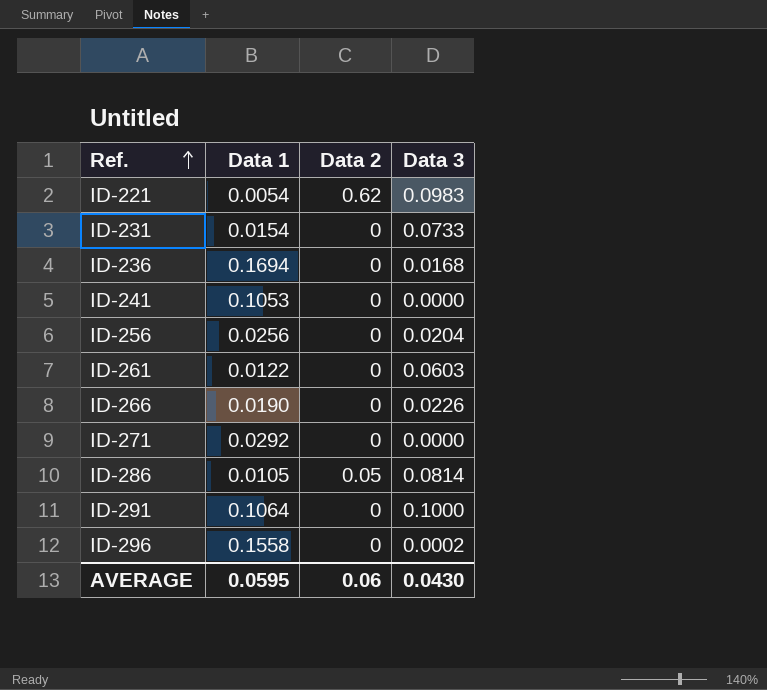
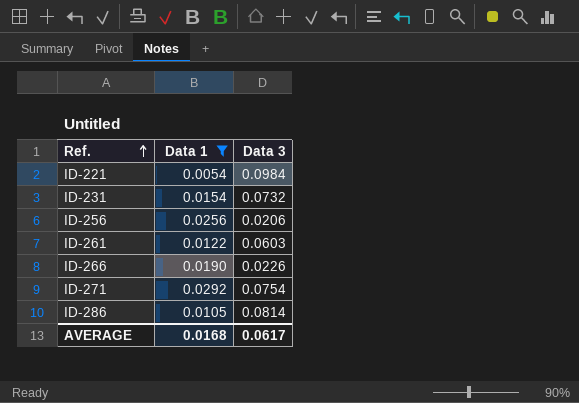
filter: none -> Data 1 <= 0.0292
column Data 2 | position: 3 -> none
ID-221 | Data 3: 0.0983 -> 0.0984
ID-231 | Data 3: 0.0733 -> 0.0732
ID-256 | Data 3: 0.0204 -> 0.0206
ID-271 | Data 3: 0.0000 -> 0.0754
AVERAGE | Data 1: 0.0595 -> 0.0168
AVERAGE | Data 3: 0.0430 -> 0.0617

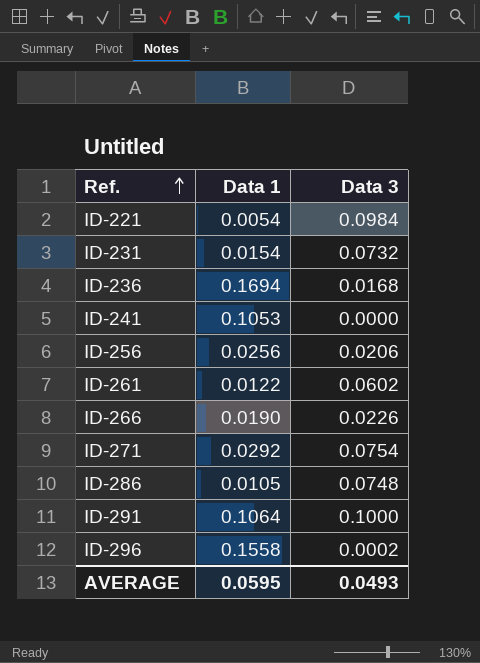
filter: Data 1 <= 0.0292 -> none
ID-261 | Data 3: 0.0603 -> 0.0602
ID-286 | Data 3: 0.0814 -> 0.0748
AVERAGE | Data 1: 0.0168 -> 0.0595
AVERAGE | Data 3: 0.0617 -> 0.0493

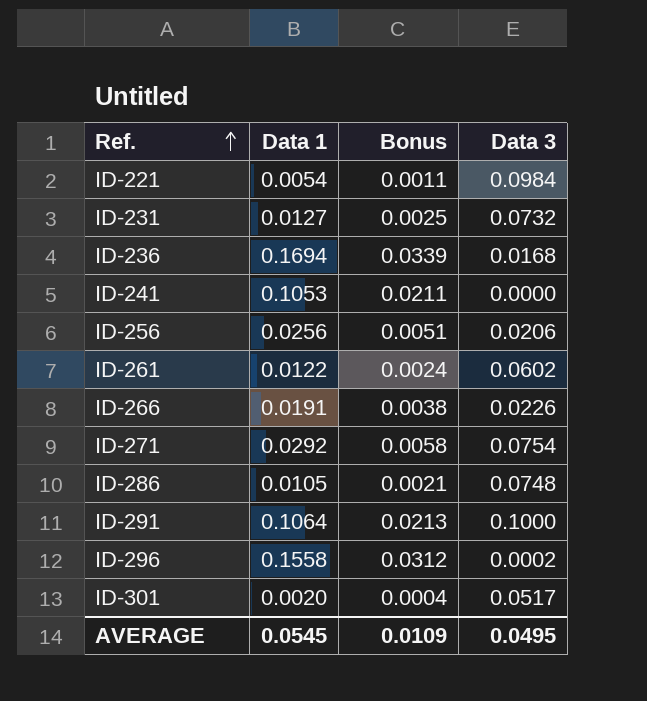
column Bonus | formula: none -> [Data 1] * 0.2
ID-231 | Data 1: 0.0154 -> 0.0127
ID-266 | Data 1: 0.0190 -> 0.0191
row ID-301: none -> 0.0020 | 0.0004 | 0.0517
AVERAGE | Data 1: 0.0595 -> 0.0545
AVERAGE | Data 3: 0.0493 -> 0.0495

